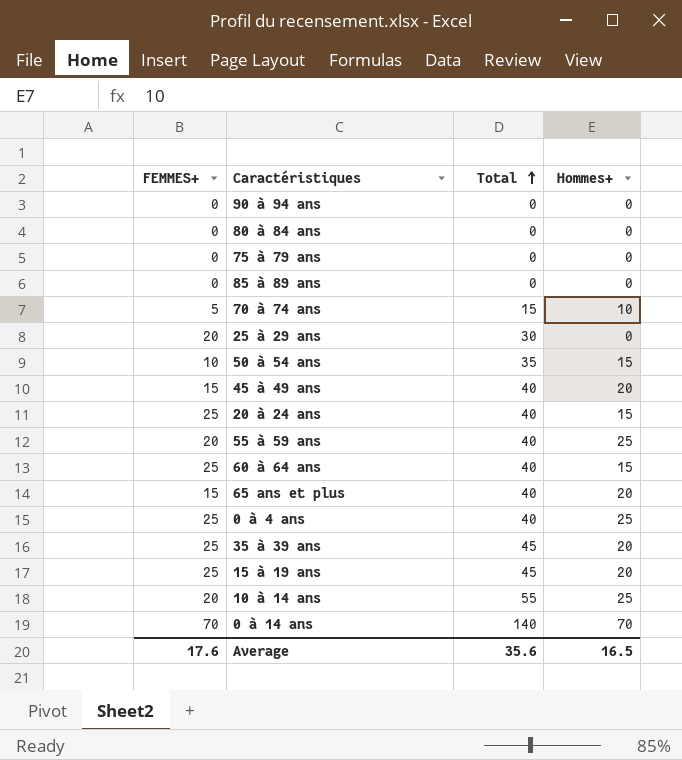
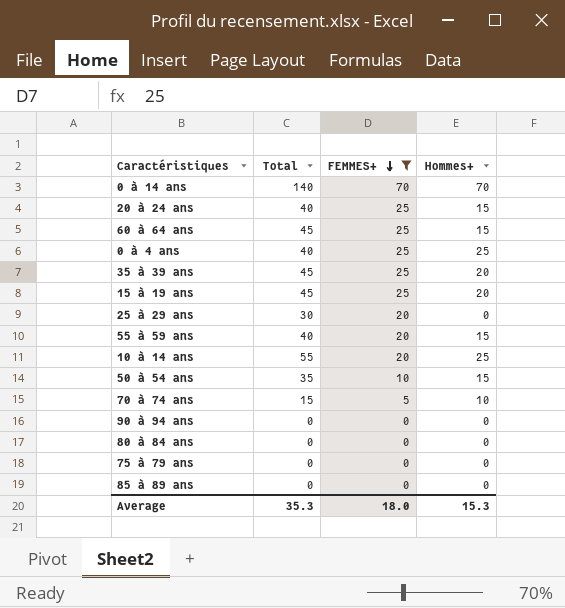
filter: none -> FEMMES+ != 15
row order: Total ascending -> FEMMES+ descending
column FEMMES+ | position: 1 -> 3
60 à 64 ans | Total: 40 -> 45
55 à 59 ans | Hommes+: 25 -> 15
Average | Total: 35.6 -> 35.3
Average | FEMMES+: 17.6 -> 18.0
Average | Hommes+: 16.5 -> 15.3

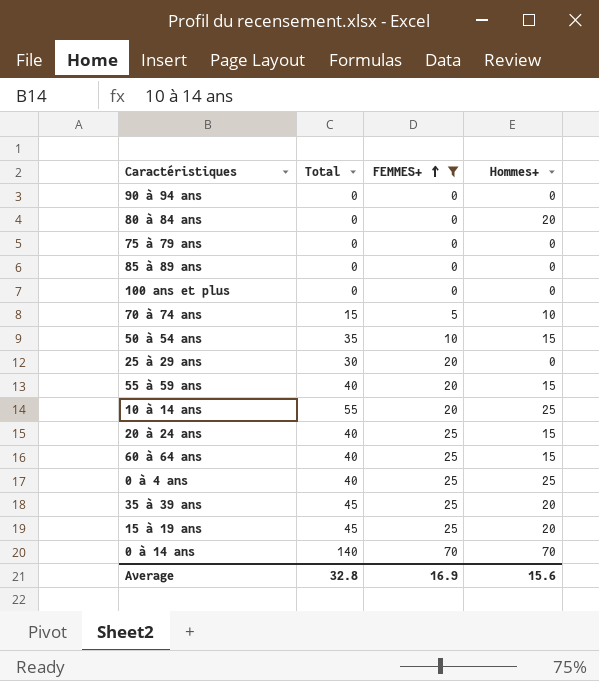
row order: FEMMES+ descending -> FEMMES+ ascending
80 à 84 ans | Hommes+: 0 -> 20
row 100 ans et plus: none -> 0 | 0 | 0
60 à 64 ans | Total: 45 -> 40
Average | Total: 35.3 -> 32.8
Average | FEMMES+: 18.0 -> 16.9
Average | Hommes+: 15.3 -> 15.6

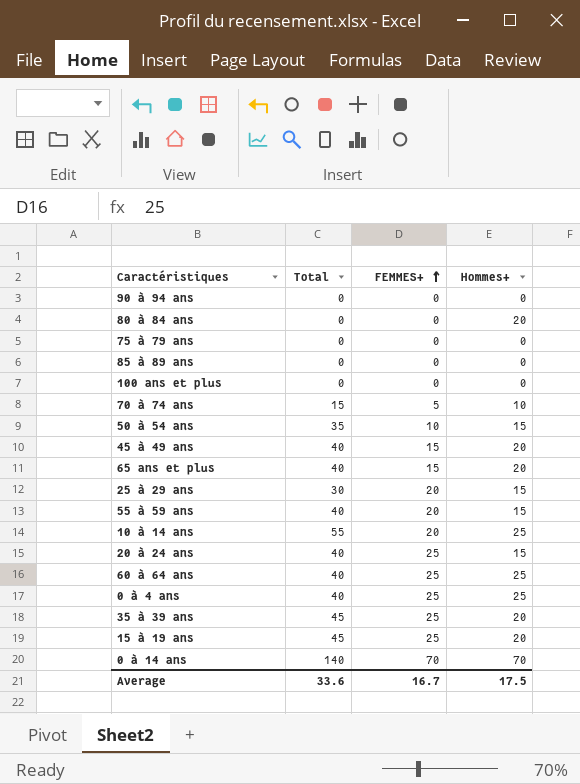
filter: FEMMES+ != 15 -> none
25 à 29 ans | Hommes+: 0 -> 15
60 à 64 ans | Hommes+: 15 -> 25
Average | Total: 32.8 -> 33.6
Average | FEMMES+: 16.9 -> 16.7
Average | Hommes+: 15.6 -> 17.5

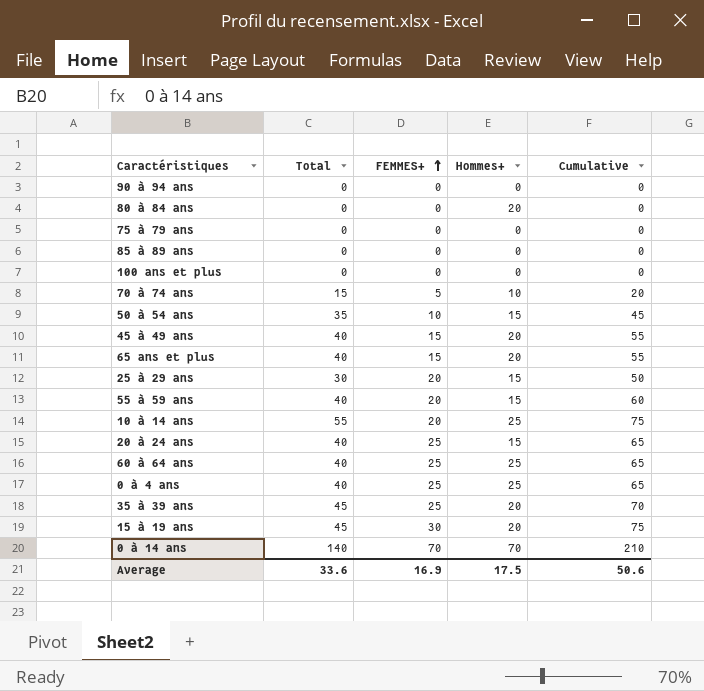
column Cumulative | formula: none -> [Total] + [FEMMES+]
15 à 19 ans | FEMMES+: 25 -> 30
Average | FEMMES+: 16.7 -> 16.9

